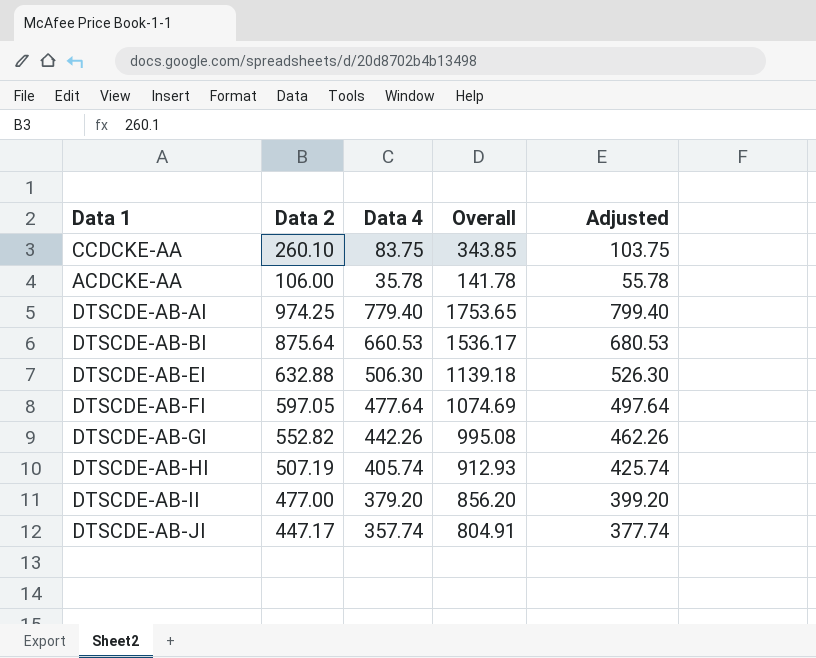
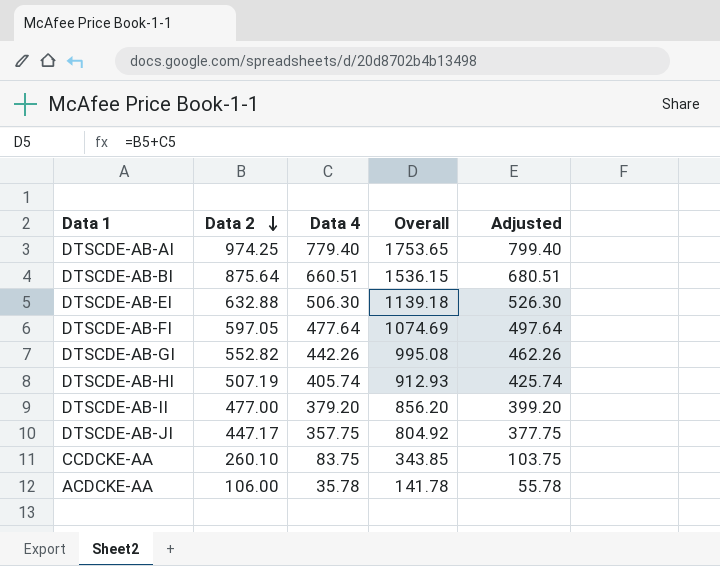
row order: none -> Data 2 descending
DTSCDE‐AB‐BI | Data 4: 660.53 -> 660.51
DTSCDE‐AB‐BI | Overall: 1536.17 -> 1536.15
DTSCDE‐AB‐BI | Adjusted: 680.53 -> 680.51
DTSCDE‐AB‐JI | Data 4: 357.74 -> 357.75
DTSCDE‐AB‐JI | Overall: 804.91 -> 804.92
DTSCDE‐AB‐JI | Adjusted: 377.74 -> 377.75

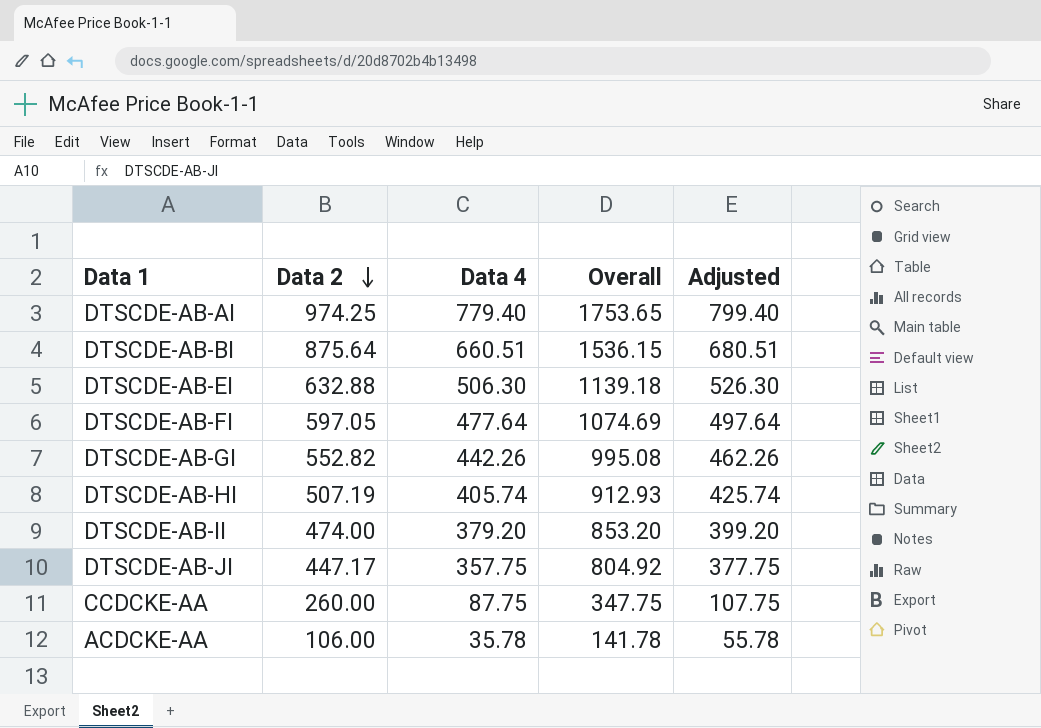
DTSCDE‐AB‐II | Data 2: 477.00 -> 474.00
DTSCDE‐AB‐II | Overall: 856.20 -> 853.20
CCDCKE‐AA | Data 2: 260.10 -> 260.00
CCDCKE‐AA | Data 4: 83.75 -> 87.75
CCDCKE‐AA | Overall: 343.85 -> 347.75
CCDCKE‐AA | Adjusted: 103.75 -> 107.75

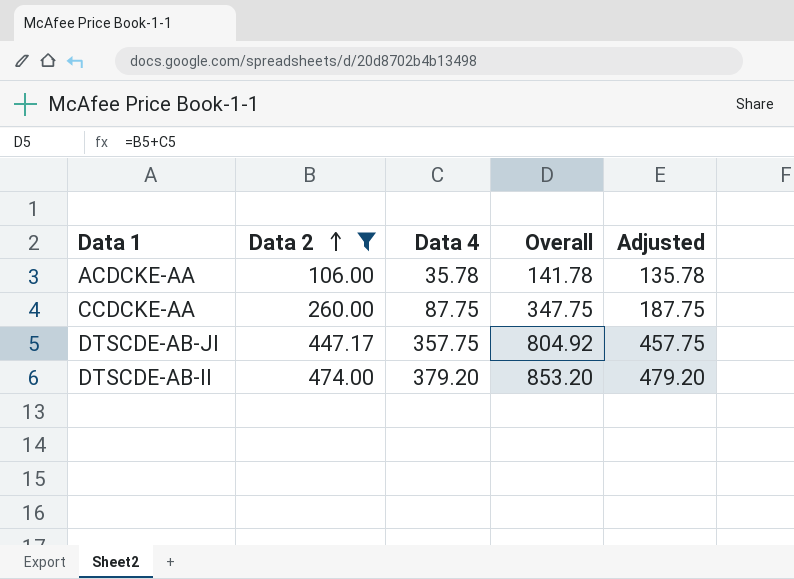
filter: none -> Data 2 <= 474.00
row order: Data 2 descending -> Data 2 ascending
column Adjusted | formula: [Data 4] + 20 -> [Data 4] + 100

